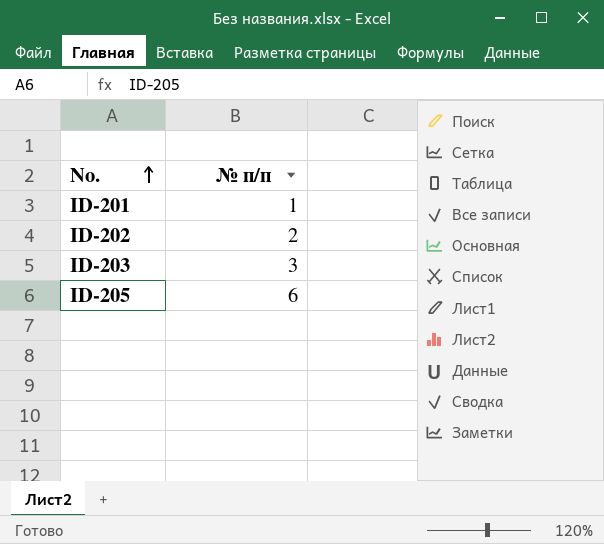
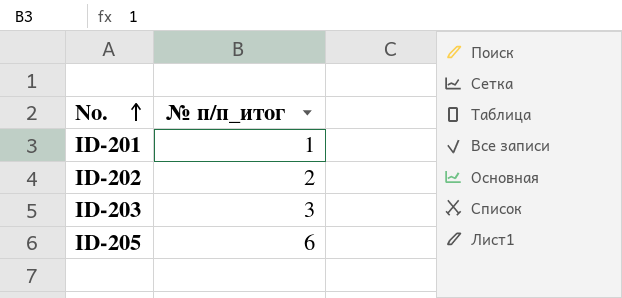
column name: № п/п -> № п/п_итог

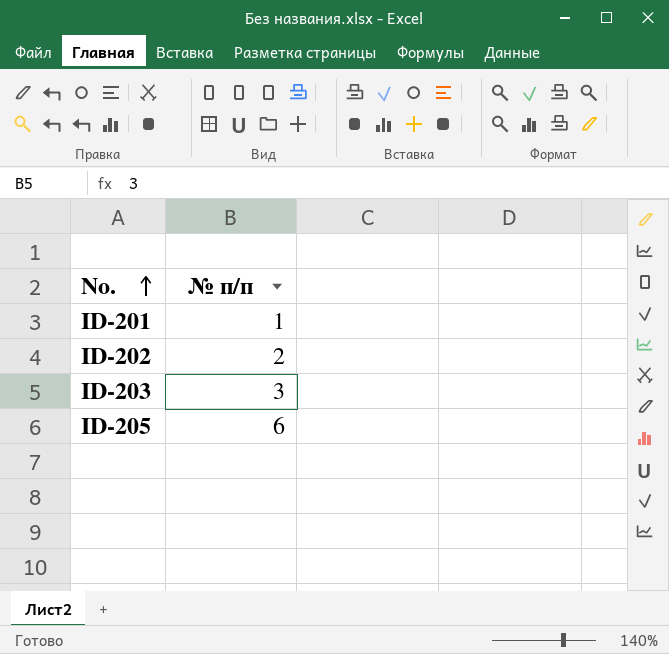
column name: № п/п_итог -> № п/п

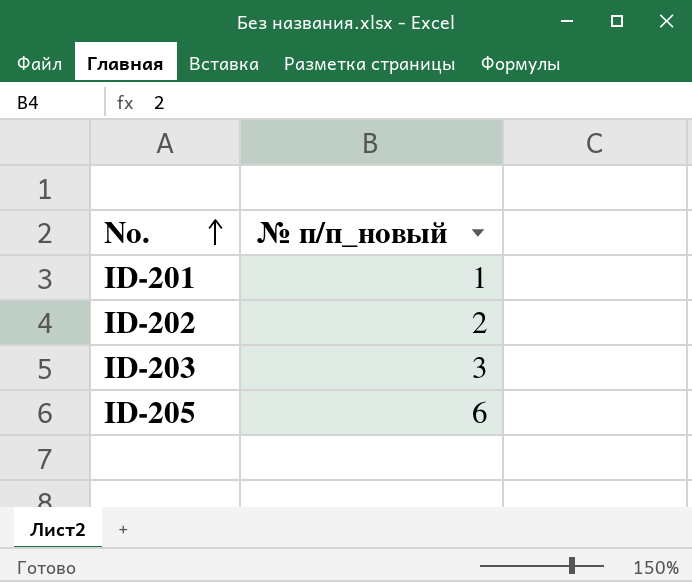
column name: № п/п -> № п/п_новый

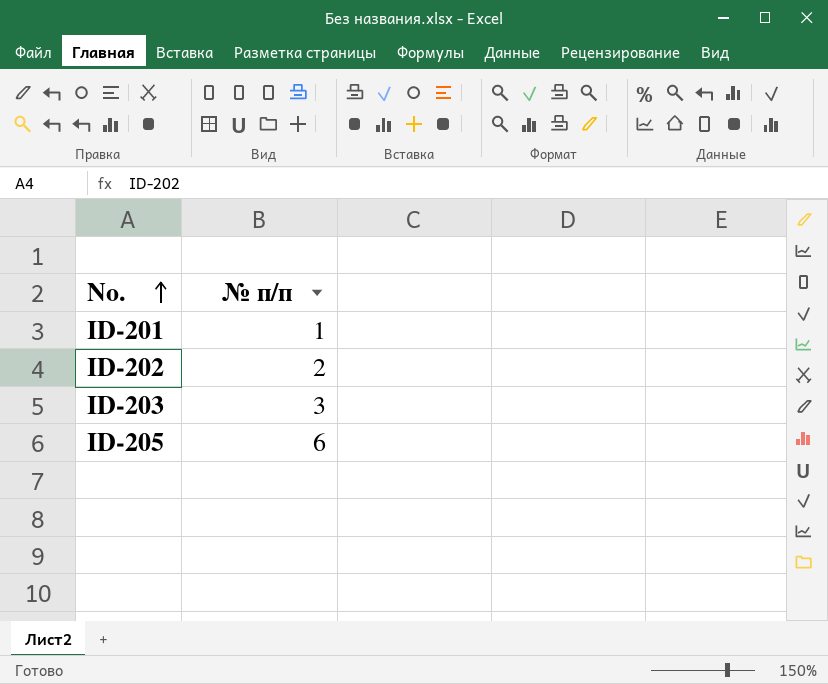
column name: № п/п_новый -> № п/п

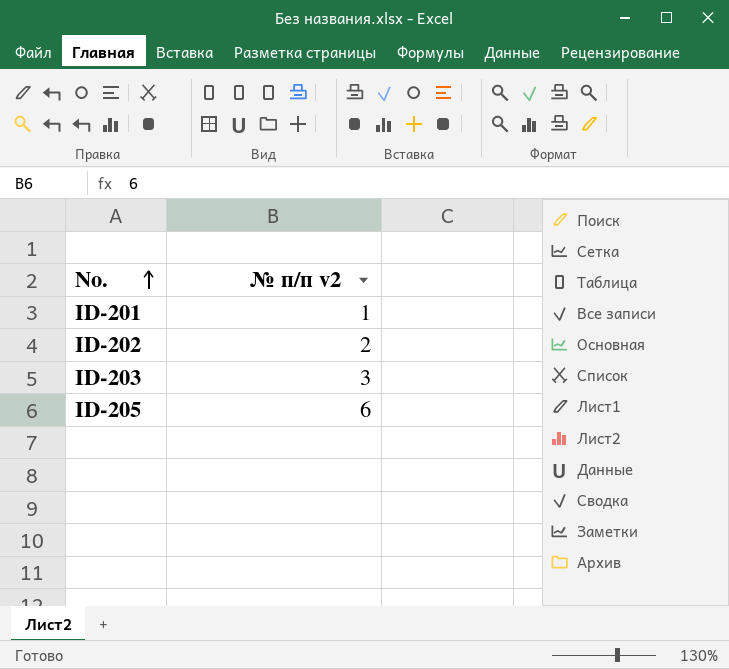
column name: № п/п -> № п/п v2

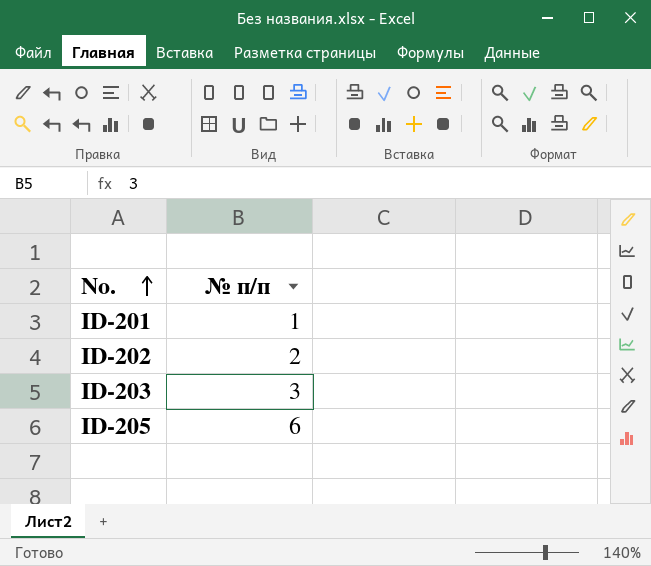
column name: № п/п v2 -> № п/п

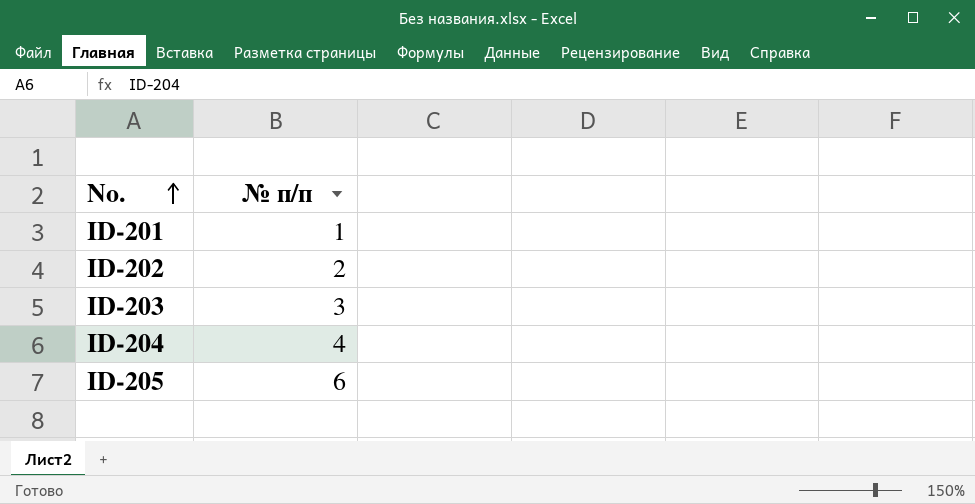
row ID-204: none -> 4

